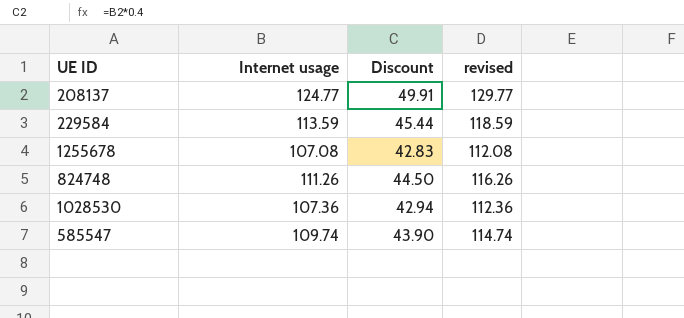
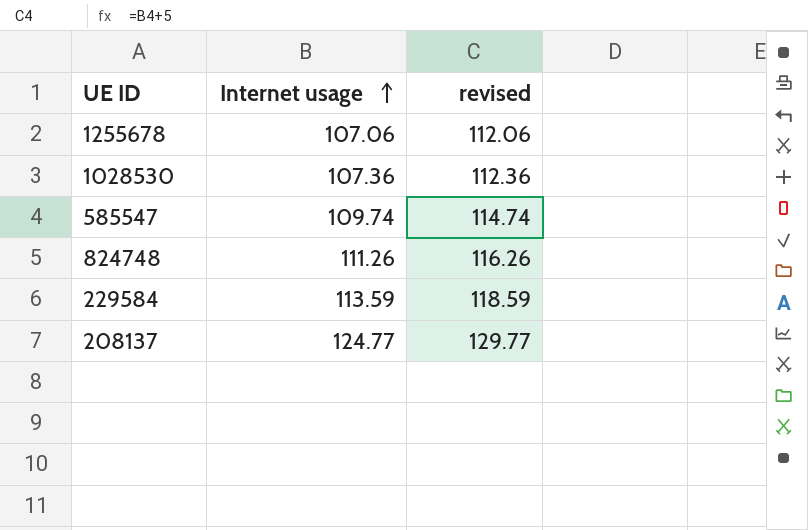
row order: none -> Internet usage ascending
column Discount | formula: [Internet usage] * 0.4 -> none
1255678 | Internet usage: 107.08 -> 107.06
1255678 | revised: 112.08 -> 112.06

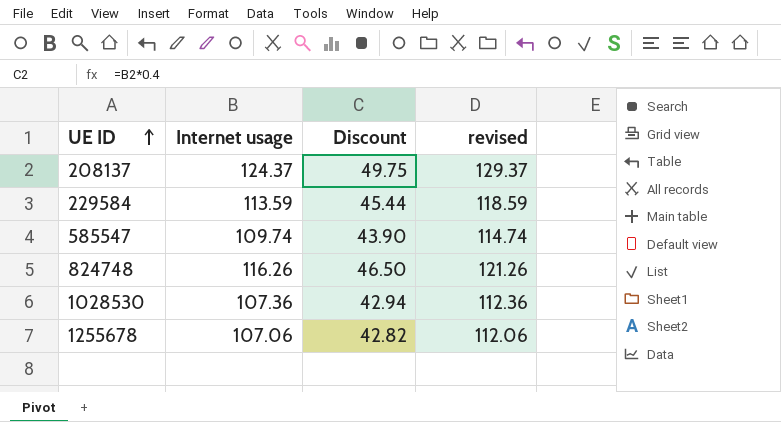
row order: Internet usage ascending -> UE ID ascending
column Discount | formula: none -> [Internet usage] * 0.4
208137 | Internet usage: 124.77 -> 124.37
208137 | revised: 129.77 -> 129.37
824748 | Internet usage: 111.26 -> 116.26
824748 | revised: 116.26 -> 121.26

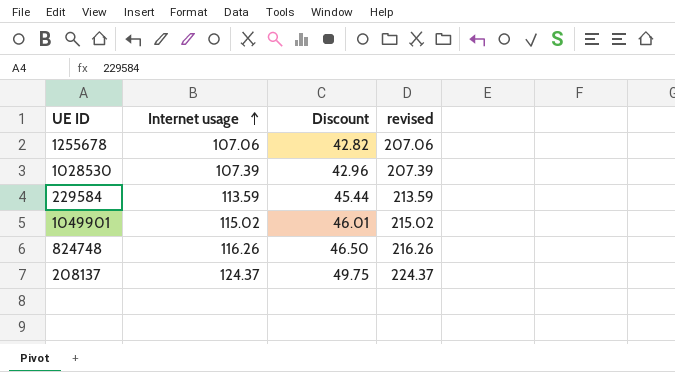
row order: UE ID ascending -> Internet usage ascending
column revised | formula: [Internet usage] + 5 -> [Internet usage] + 100
row 585547: 109.74 | 43.90 | 114.74 -> none
1028530 | Internet usage: 107.36 -> 107.39
1028530 | Discount: 42.94 -> 42.96
row 1049901: none -> 115.02 | 46.01 | 215.02

